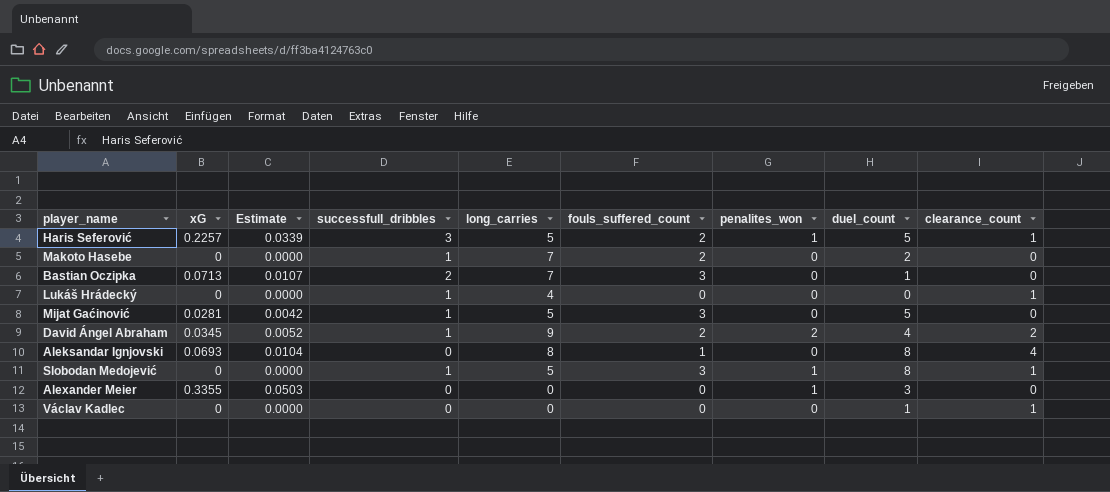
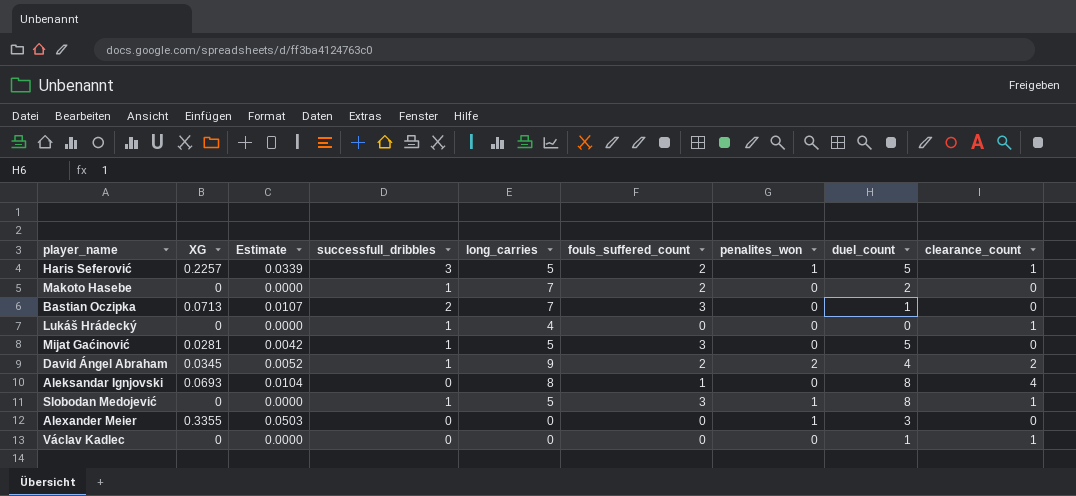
column name: xG -> XG

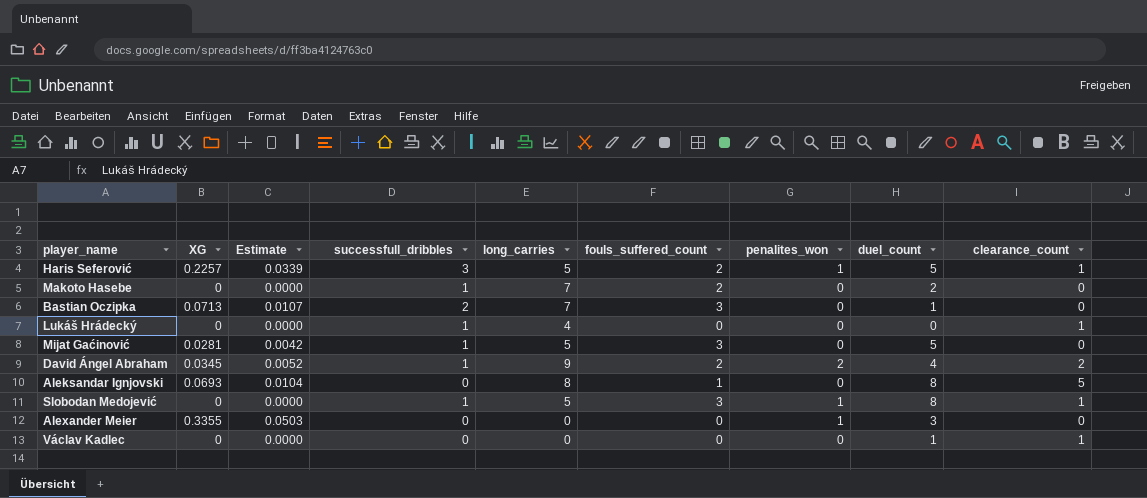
Aleksandar Ignjovski | clearance_count: 4 -> 5

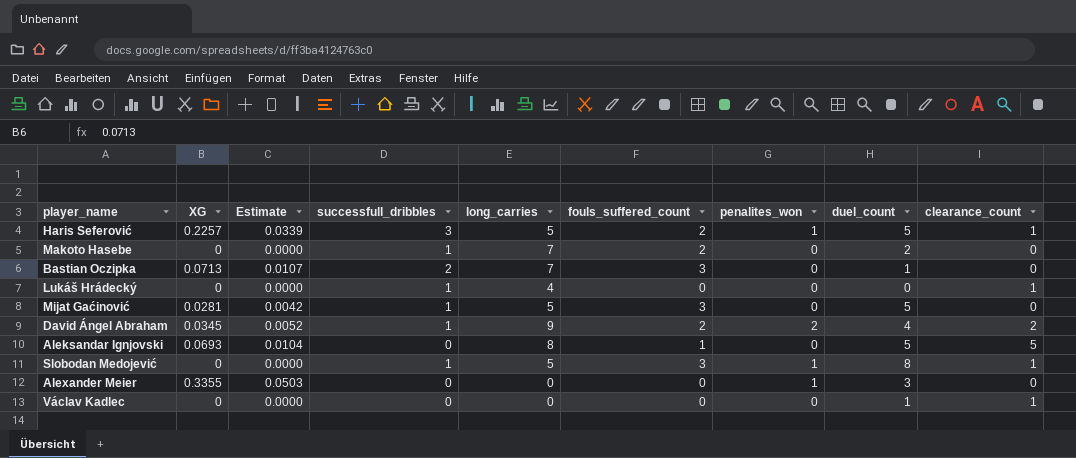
Aleksandar Ignjovski | duel_count: 8 -> 5

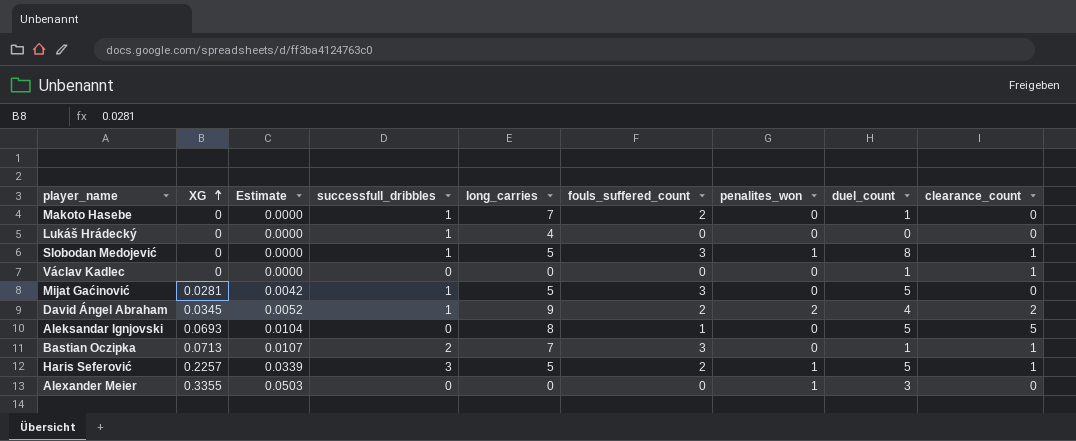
row order: none -> XG ascending
Makoto Hasebe | duel_count: 2 -> 1
Lukáš Hrádecký | clearance_count: 1 -> 0
Bastian Oczipka | clearance_count: 0 -> 1

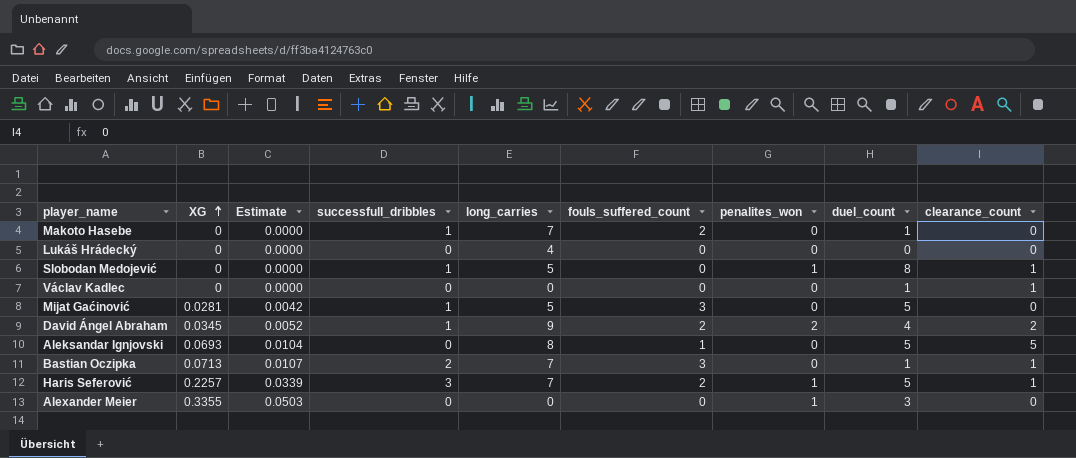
Lukáš Hrádecký | successfull_dribbles: 1 -> 0
Slobodan Medojević | fouls_suffered_count: 3 -> 0
Haris Seferović | long_carries: 5 -> 7

